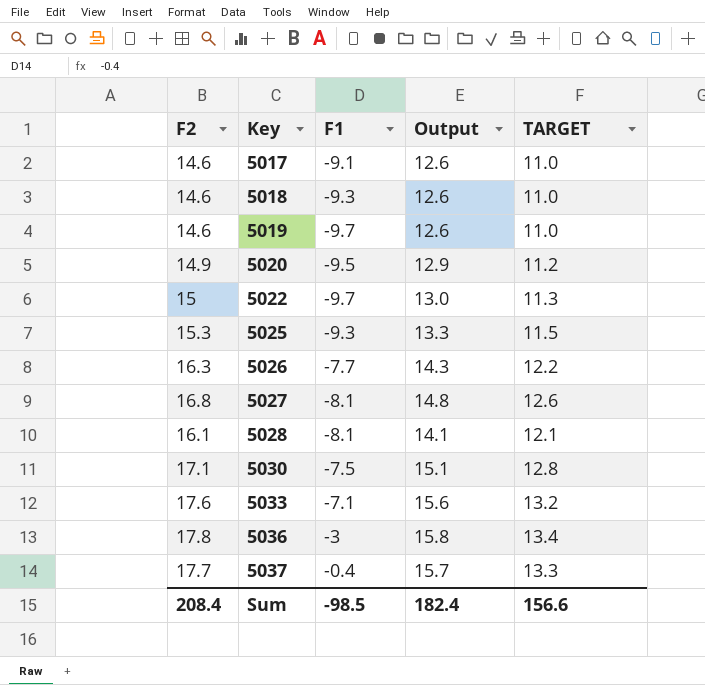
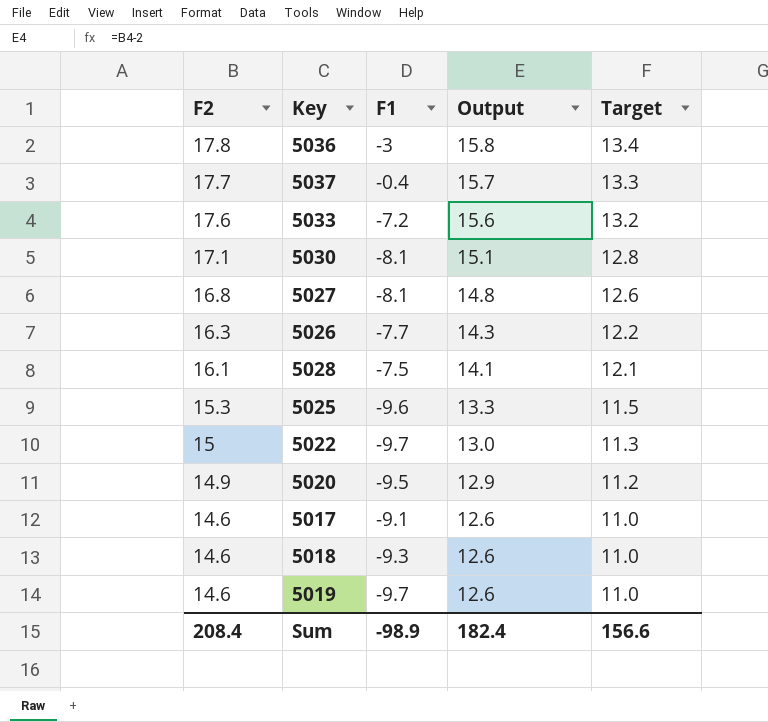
row order: Key ascending -> F2 descending
column name: TARGET -> Target
5033 | F1: -7.1 -> -7.2
5030 | F1: -7.5 -> -8.1
5028 | F1: -8.1 -> -7.5
5025 | F1: -9.3 -> -9.6
Sum | F1: -98.5 -> -98.9

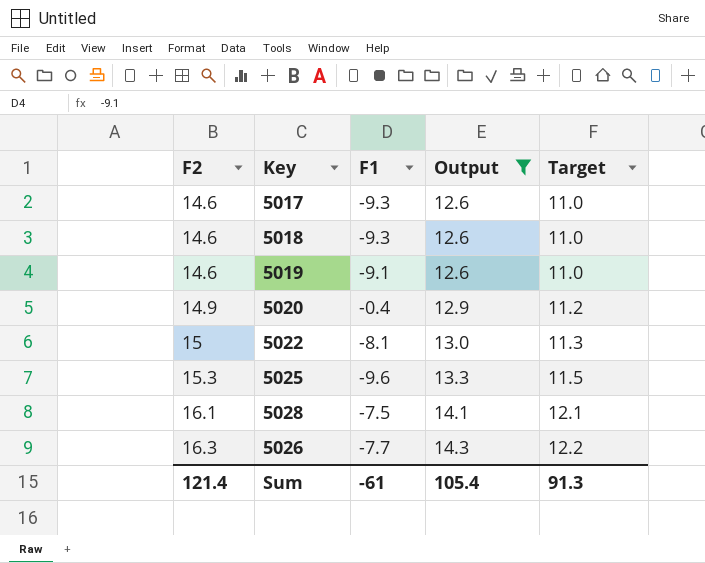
filter: none -> Output <= 14.3
row order: F2 descending -> F2 ascending
5017 | F1: -9.1 -> -9.3
5019 | F1: -9.7 -> -9.1
5020 | F1: -9.5 -> -0.4
5022 | F1: -9.7 -> -8.1
Sum | F2: 208.4 -> 121.4
Sum | F1: -98.9 -> -61
Sum | Output: 182.4 -> 105.4
Sum | Target: 156.6 -> 91.3

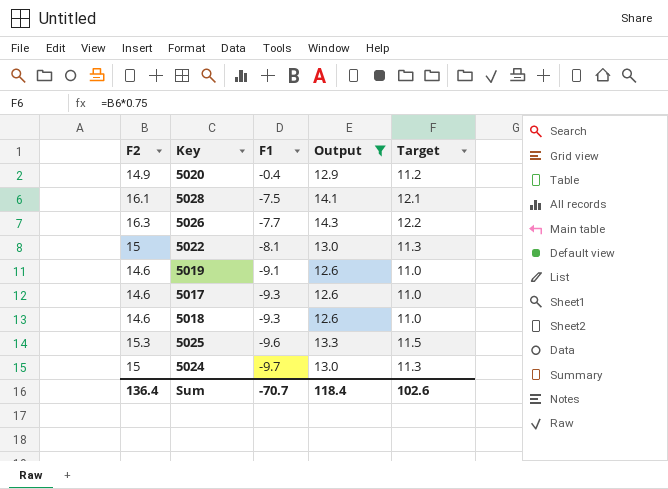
row order: F2 ascending -> F1 descending
row 5024: none -> 15 | -9.7 | 13.0 | 11.3
Sum | F2: 121.4 -> 136.4
Sum | F1: -61 -> -70.7
Sum | Output: 105.4 -> 118.4
Sum | Target: 91.3 -> 102.6

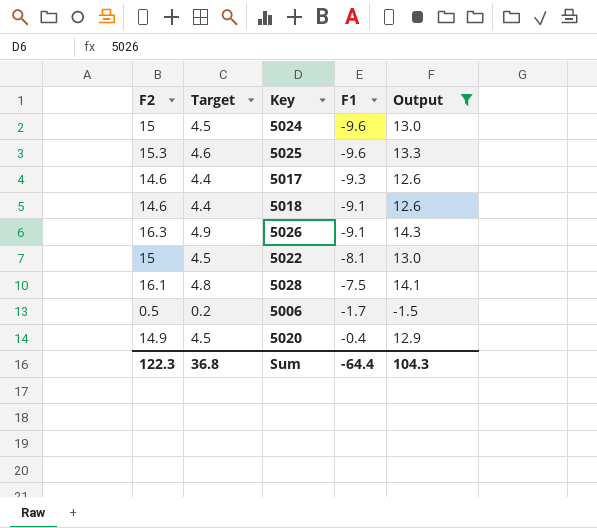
row order: F1 descending -> F1 ascending
column Target | formula: [F2] * 0.75 -> [F2] * 0.3
column Target | position: 5 -> 2
row 5019: 14.6 | -9.1 | 12.6 | 11.0 -> none
5024 | F1: -9.7 -> -9.6
5018 | F1: -9.3 -> -9.1
5026 | F1: -7.7 -> -9.1
row 5006: none -> 0.5 | 0.2 | -1.7 | -1.5
Sum | F2: 136.4 -> 122.3
Sum | Target: 102.6 -> 36.8
Sum | F1: -70.7 -> -64.4
Sum | Output: 118.4 -> 104.3

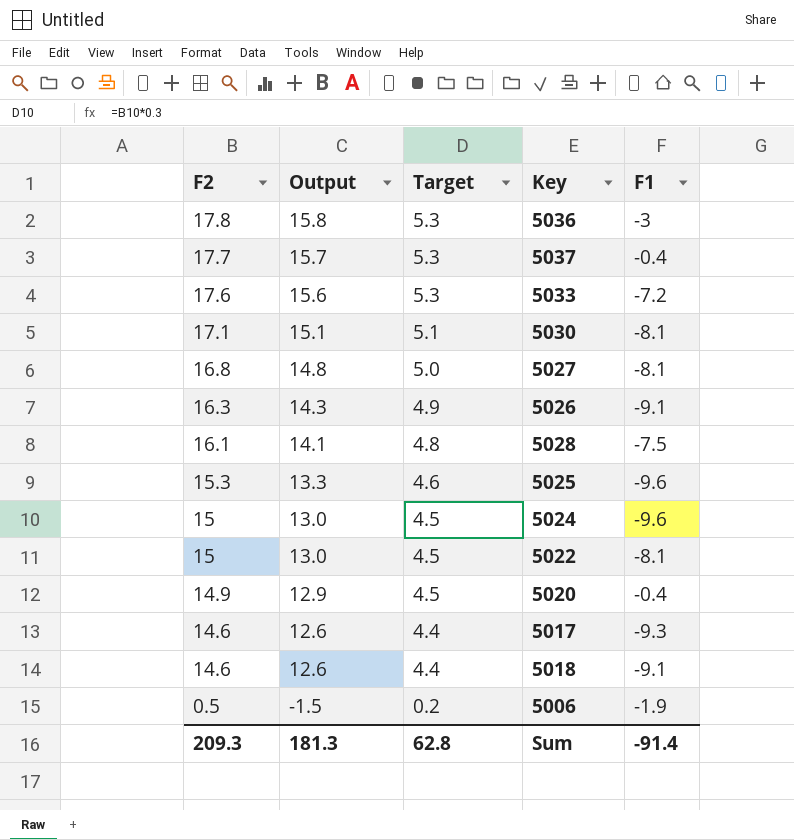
filter: Output <= 14.3 -> none
row order: F1 ascending -> F2 descending
column Output | position: 5 -> 2
5006 | F1: -1.7 -> -1.9
Sum | F2: 122.3 -> 209.3
Sum | Output: 104.3 -> 181.3
Sum | Target: 36.8 -> 62.8
Sum | F1: -64.4 -> -91.4

